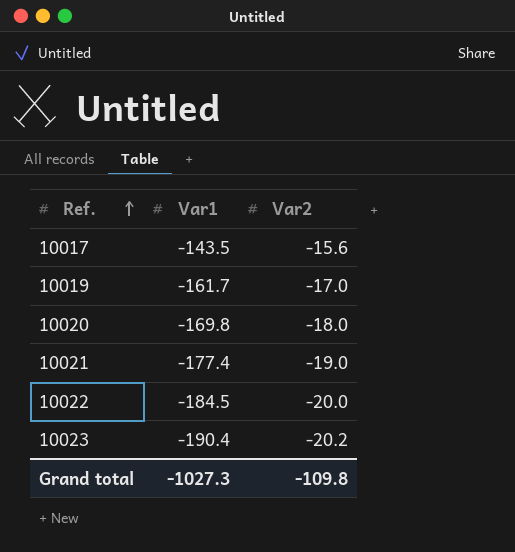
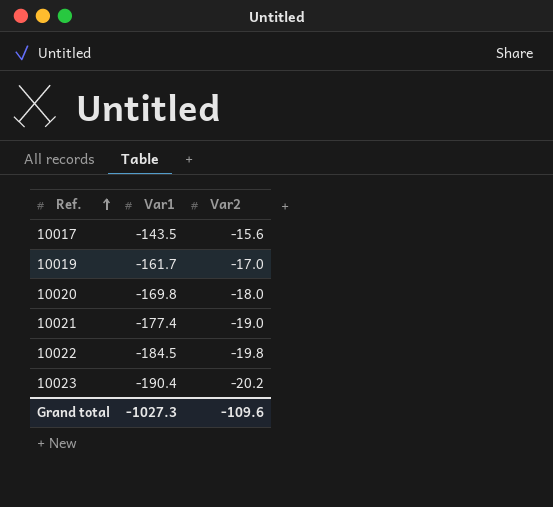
10022 | Var2: -20.0 -> -19.8
Grand total | Var2: -109.8 -> -109.6

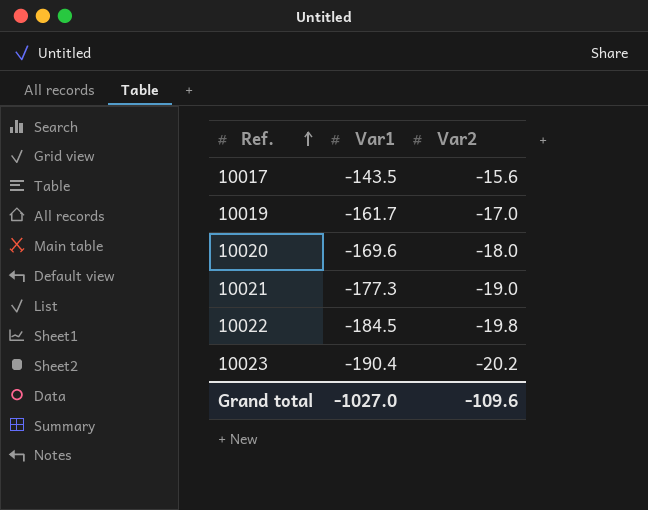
10020 | Var1: -169.8 -> -169.6
10021 | Var1: -177.4 -> -177.3
Grand total | Var1: -1027.3 -> -1027.0

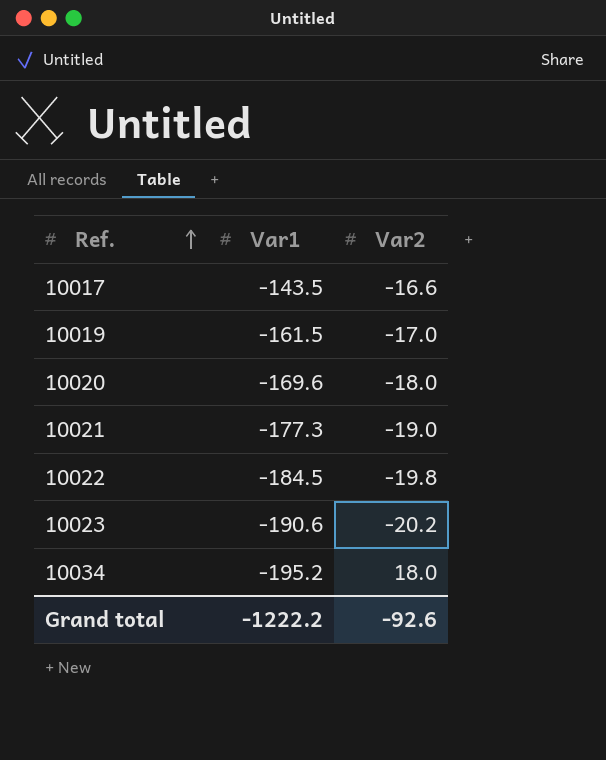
10017 | Var2: -15.6 -> -16.6
10019 | Var1: -161.7 -> -161.5
10023 | Var1: -190.4 -> -190.6
row 10034: none -> -195.2 | 18.0
Grand total | Var1: -1027.0 -> -1222.2
Grand total | Var2: -109.6 -> -92.6

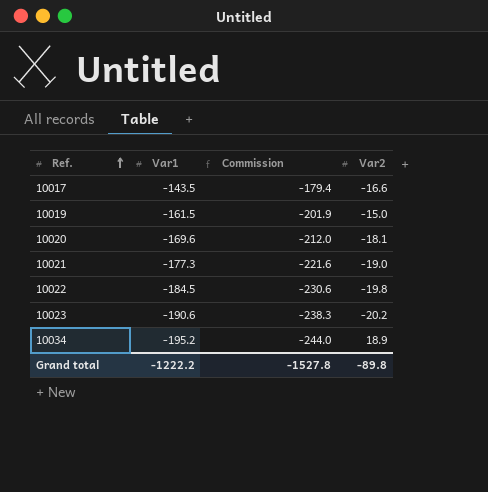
column Commission | formula: none -> [Var1] * 1.25
10019 | Var2: -17.0 -> -15.0
10020 | Var2: -18.0 -> -18.1
10034 | Var2: 18.0 -> 18.9
Grand total | Var2: -92.6 -> -89.8

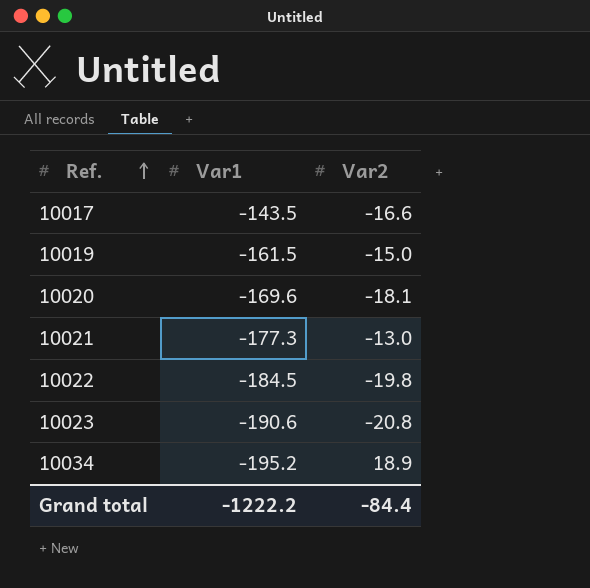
column Commission | formula: [Var1] * 1.25 -> none
10021 | Var2: -19.0 -> -13.0
10023 | Var2: -20.2 -> -20.8
Grand total | Var2: -89.8 -> -84.4

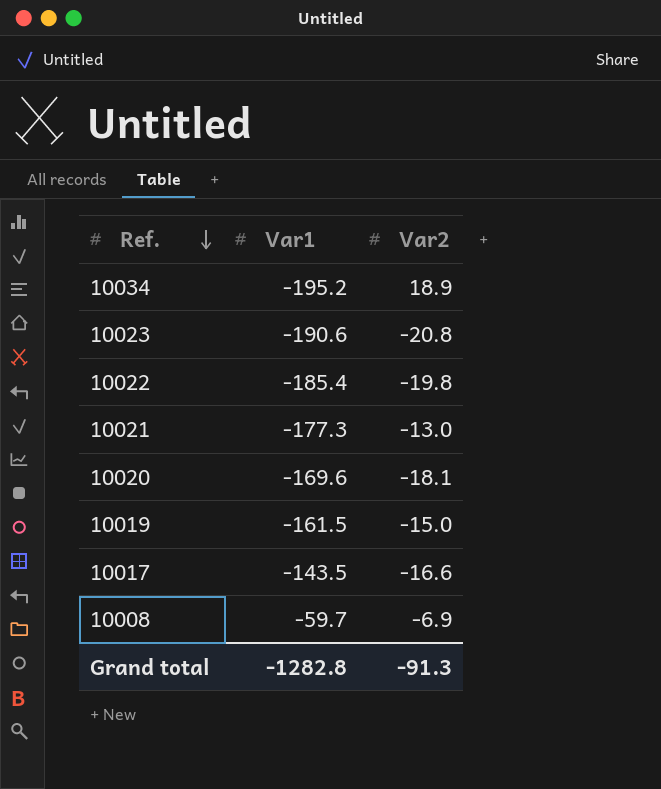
row order: Ref. ascending -> Ref. descending
10022 | Var1: -184.5 -> -185.4
row 10008: none -> -59.7 | -6.9
Grand total | Var1: -1222.2 -> -1282.8
Grand total | Var2: -84.4 -> -91.3

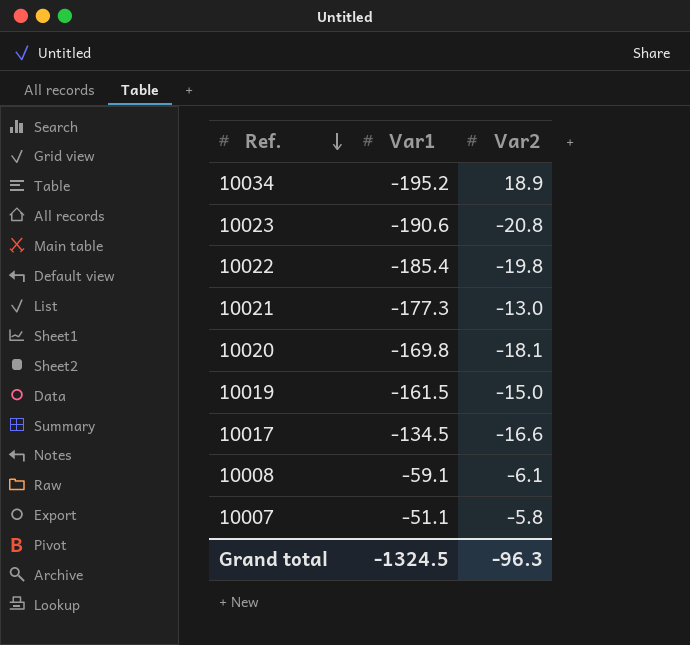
10020 | Var1: -169.6 -> -169.8
10017 | Var1: -143.5 -> -134.5
10008 | Var1: -59.7 -> -59.1
10008 | Var2: -6.9 -> -6.1
row 10007: none -> -51.1 | -5.8
Grand total | Var1: -1282.8 -> -1324.5
Grand total | Var2: -91.3 -> -96.3

